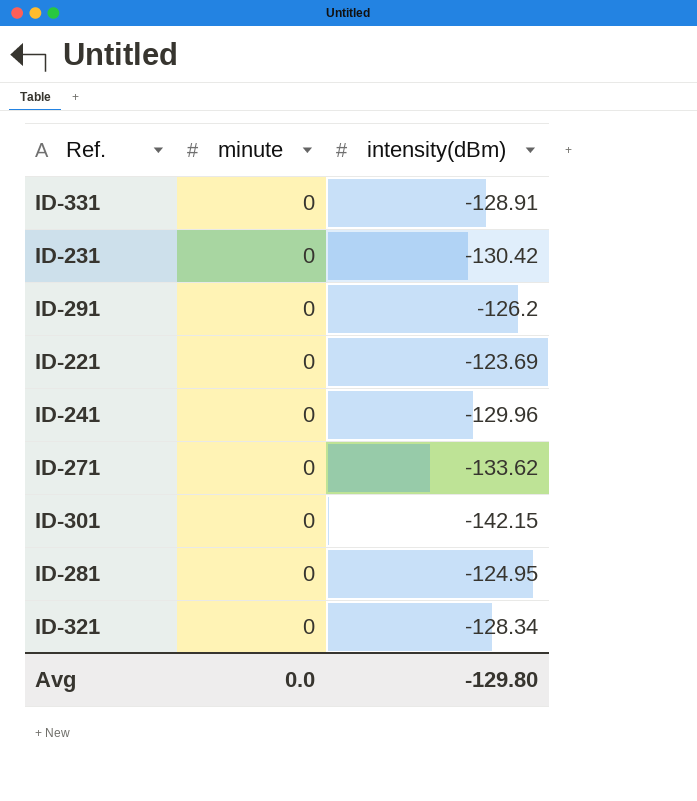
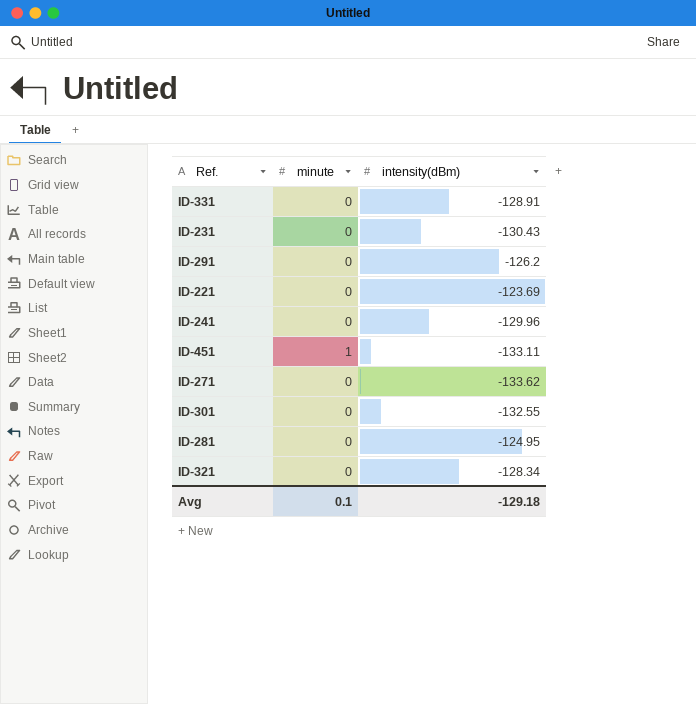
ID-231 | intensity(dBm): -130.42 -> -130.43
row ID-451: none -> 1 | -133.11
ID-301 | intensity(dBm): -142.15 -> -132.55
Avg | minute: 0.0 -> 0.1
Avg | intensity(dBm): -129.80 -> -129.18

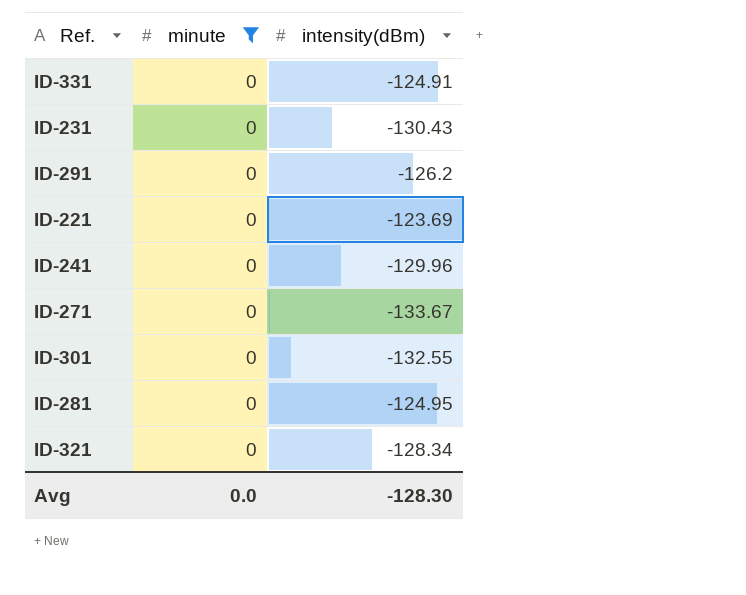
filter: none -> minute = 0
ID-331 | intensity(dBm): -128.91 -> -124.91
ID-271 | intensity(dBm): -133.62 -> -133.67
Avg | minute: 0.1 -> 0.0
Avg | intensity(dBm): -129.18 -> -128.30

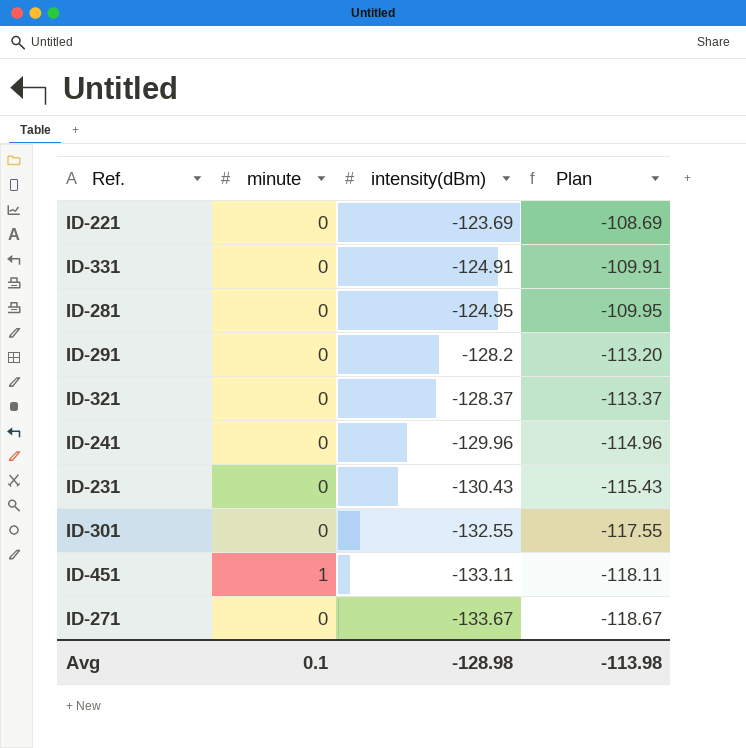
filter: minute = 0 -> none
row order: none -> intensity(dBm) descending
column Plan | formula: none -> [intensity(dBm)] + 15
ID-291 | intensity(dBm): -126.2 -> -128.2
ID-321 | intensity(dBm): -128.34 -> -128.37
Avg | minute: 0.0 -> 0.1
Avg | intensity(dBm): -128.30 -> -128.98

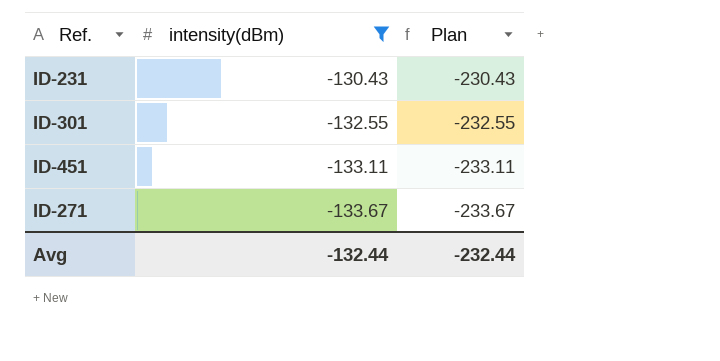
filter: none -> intensity(dBm) <= -130.43
column minute | position: 2 -> none
column Plan | formula: [intensity(dBm)] + 15 -> [intensity(dBm)] - 100
Avg | intensity(dBm): -128.98 -> -132.44
Avg | Plan: -113.98 -> -232.44

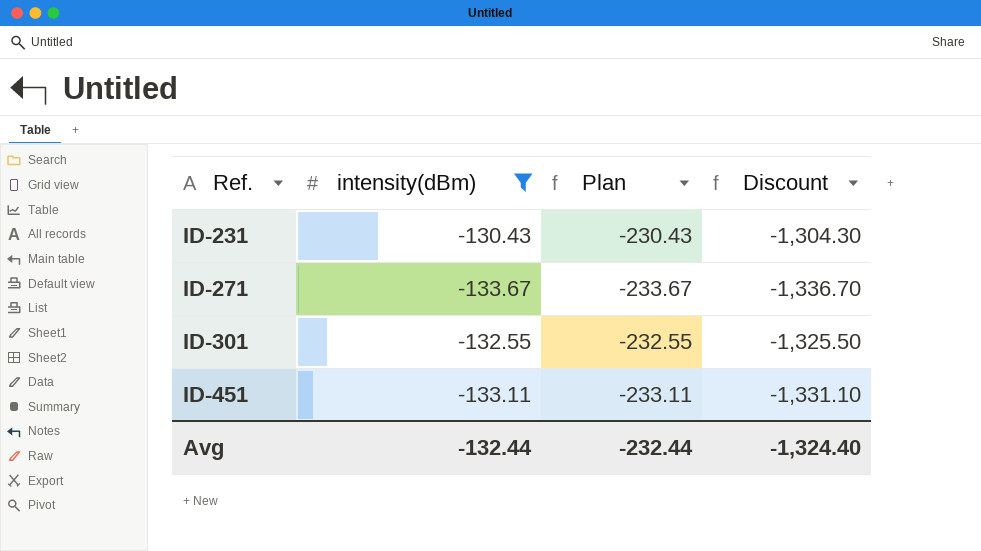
row order: intensity(dBm) descending -> Ref. ascending
column Discount | formula: none -> [intensity(dBm)] * 10

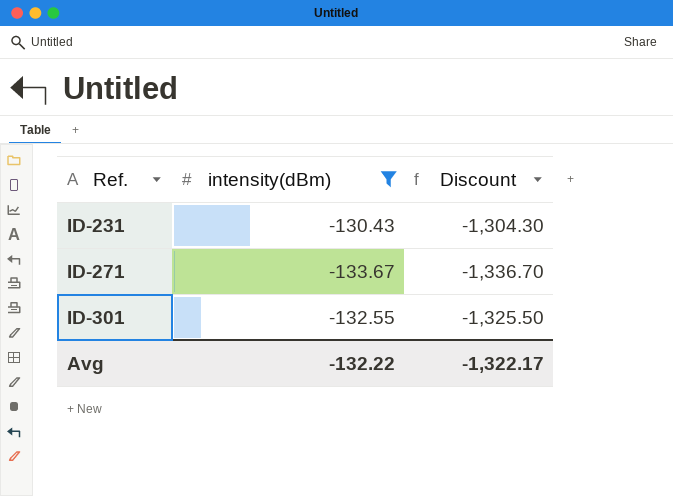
column Plan | formula: [intensity(dBm)] - 100 -> none
row ID-451: -133.11 | -233.11 | -1,331.10 -> none
Avg | intensity(dBm): -132.44 -> -132.22
Avg | Discount: -1,324.40 -> -1,322.17

